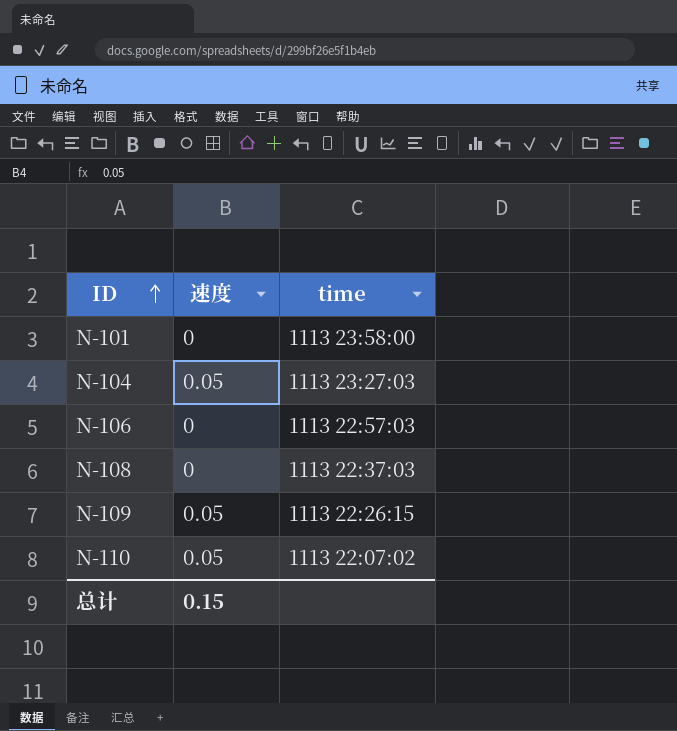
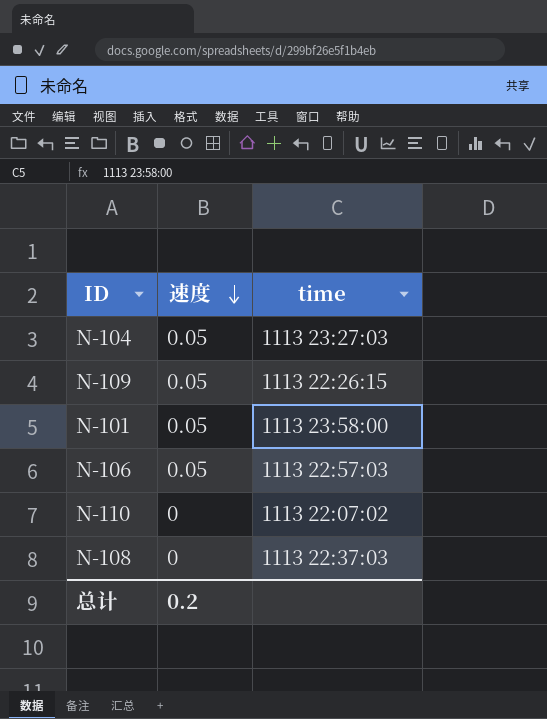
row order: ID ascending -> 速度 descending
N-101 | 速度: 0 -> 0.05
N-106 | 速度: 0 -> 0.05
N-110 | 速度: 0.05 -> 0
总计 | 速度: 0.15 -> 0.2

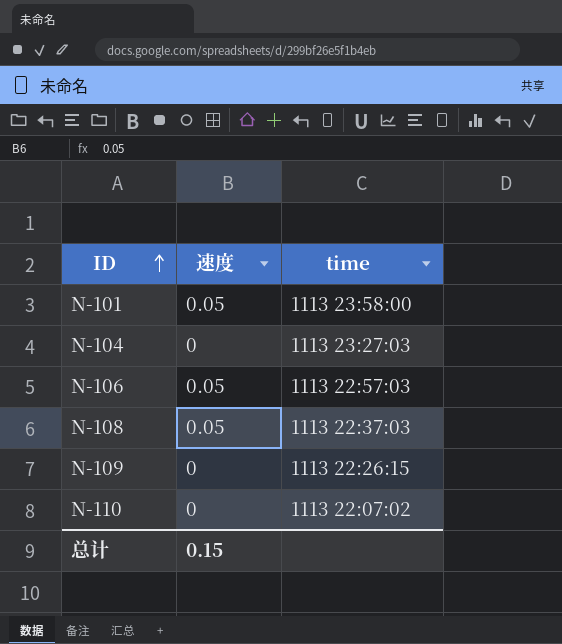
row order: 速度 descending -> ID ascending
N-104 | 速度: 0.05 -> 0
N-108 | 速度: 0 -> 0.05
N-109 | 速度: 0.05 -> 0
总计 | 速度: 0.2 -> 0.15

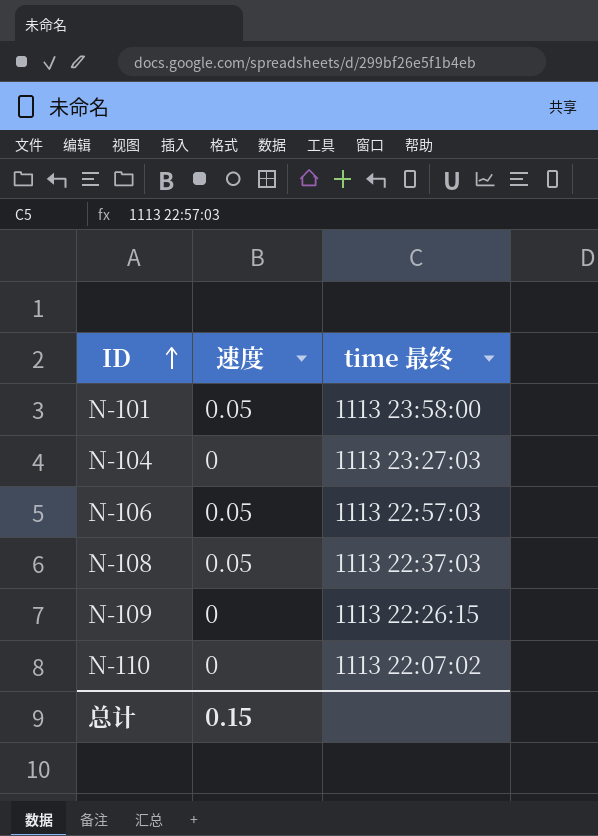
column name: time -> time 最终

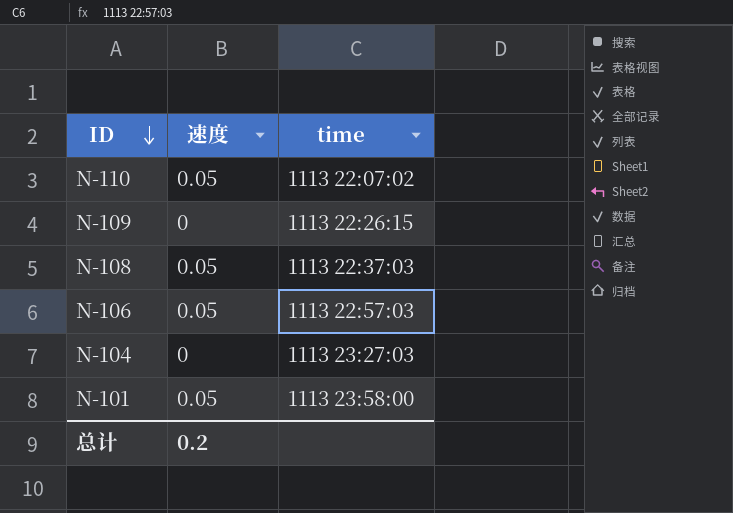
row order: ID ascending -> ID descending
column name: time 最终 -> time
N-110 | 速度: 0 -> 0.05
总计 | 速度: 0.15 -> 0.2

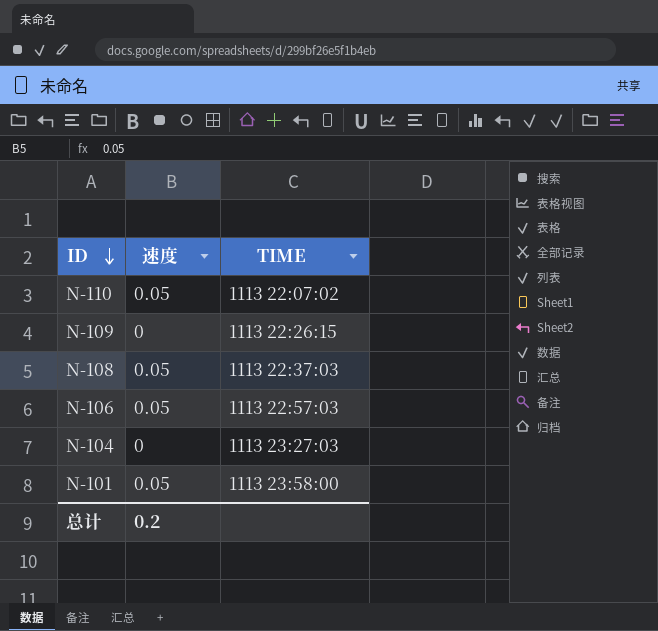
column name: time -> TIME

